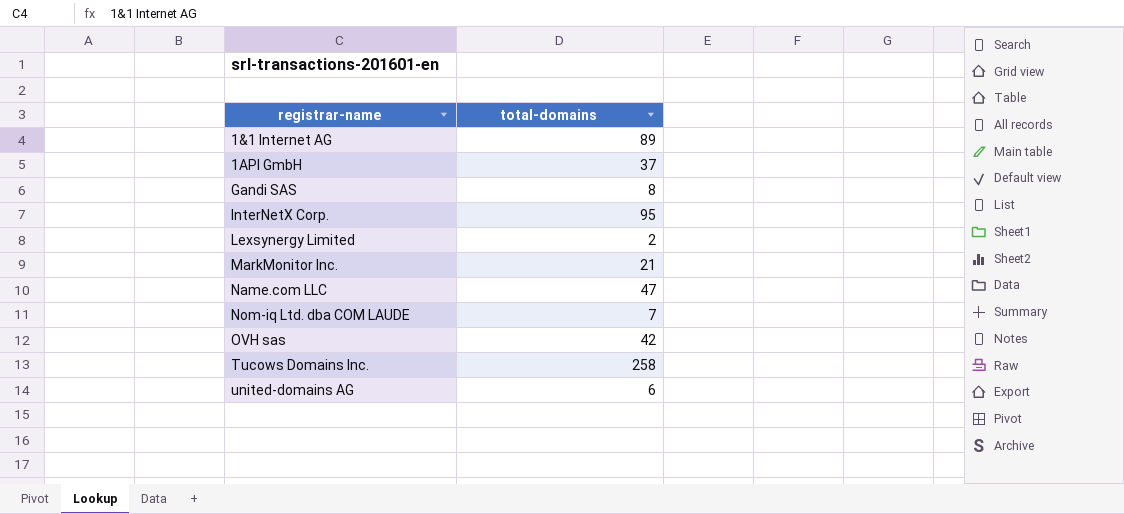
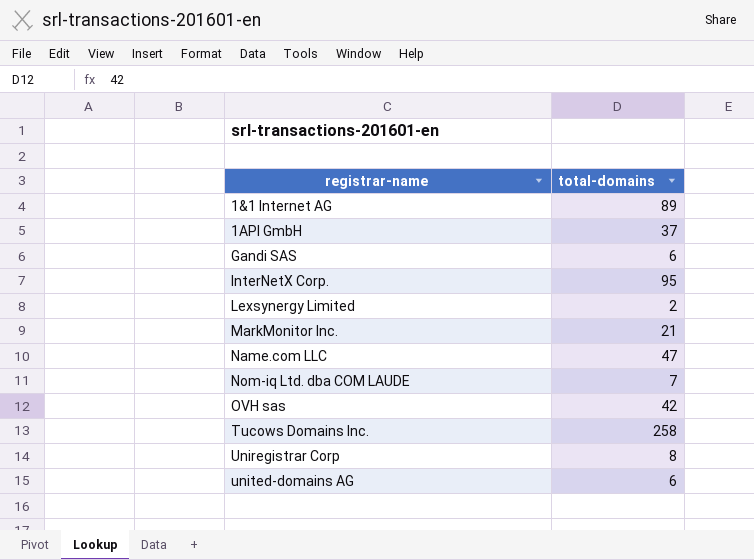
Gandi SAS | total-domains: 8 -> 6
row Uniregistrar Corp: none -> 8

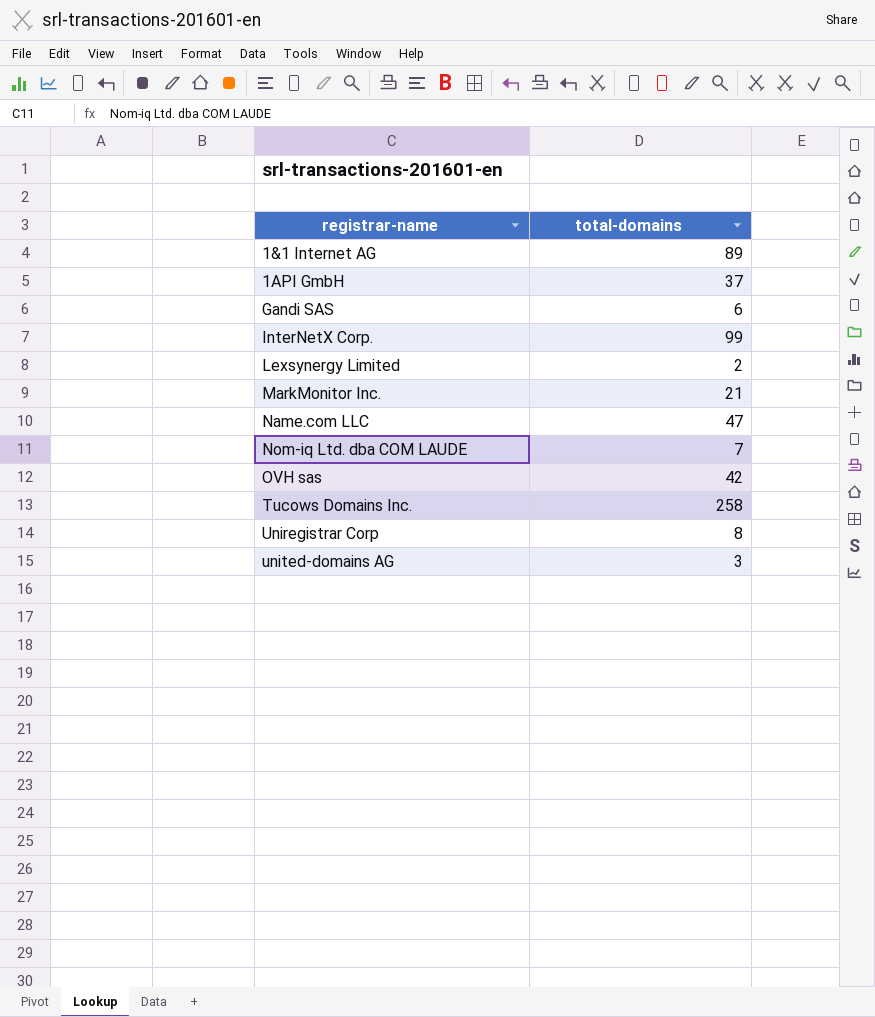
InterNetX Corp. | total-domains: 95 -> 99
united-domains AG | total-domains: 6 -> 3

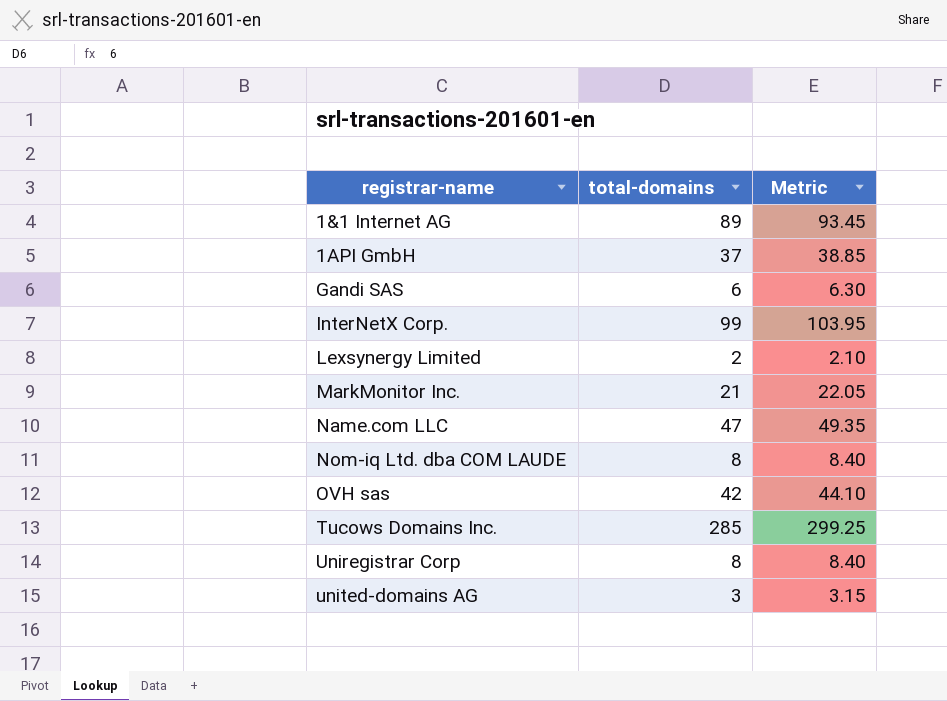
column Metric | formula: none -> [total-domains] * 1.05
Nom-iq Ltd. dba COM LAUDE | total-domains: 7 -> 8
Tucows Domains Inc. | total-domains: 258 -> 285

